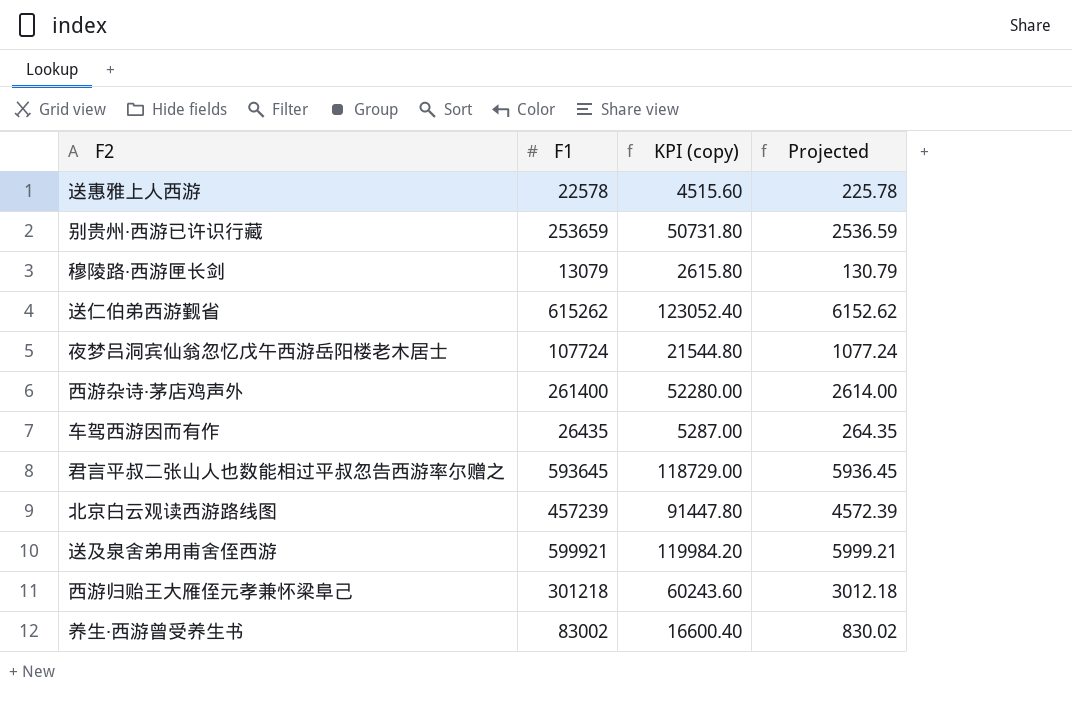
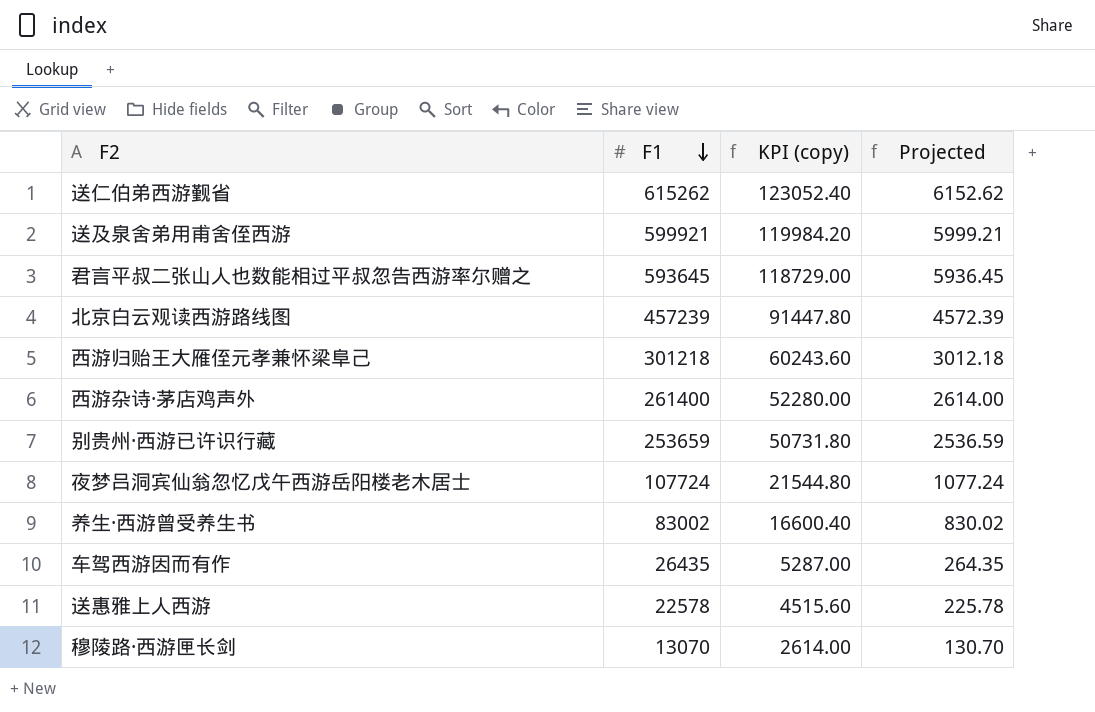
row order: none -> F1 descending
穆陵路·西游匣长剑 | F1: 13079 -> 13070
穆陵路·西游匣长剑 | KPI (copy): 2615.80 -> 2614.00
穆陵路·西游匣长剑 | Projected: 130.79 -> 130.70

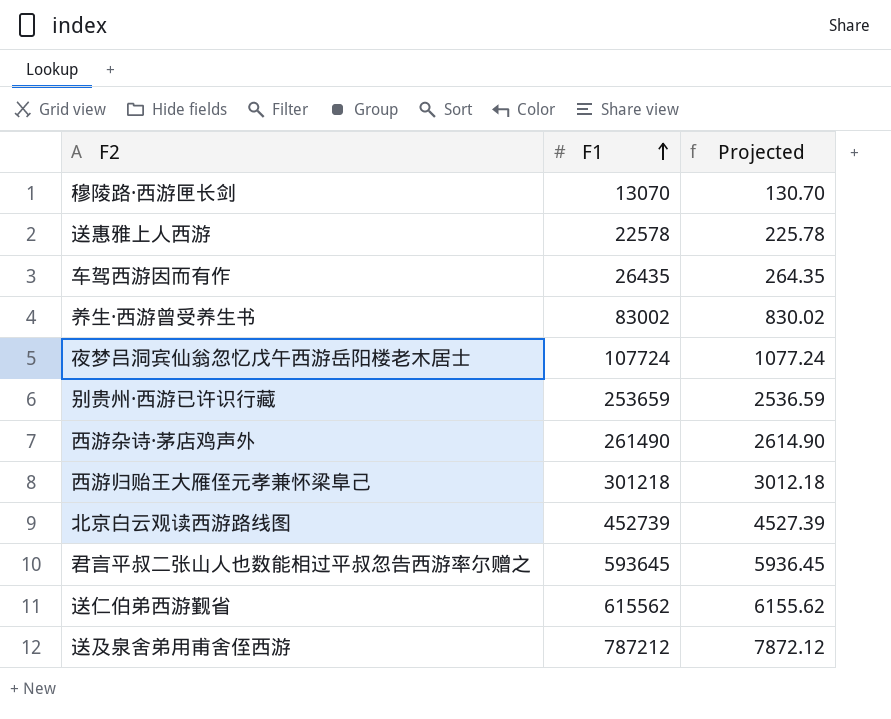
row order: F1 descending -> F1 ascending
column KPI (copy) | formula: [F1] * 0.2 -> none
西游杂诗·茅店鸡声外 | F1: 261400 -> 261490
西游杂诗·茅店鸡声外 | Projected: 2614.00 -> 2614.90
北京白云观读西游路线图 | F1: 457239 -> 452739
北京白云观读西游路线图 | Projected: 4572.39 -> 4527.39
送仁伯弟西游觐省 | F1: 615262 -> 615562
送仁伯弟西游觐省 | Projected: 6152.62 -> 6155.62
送及泉舍弟用甫舍侄西游 | F1: 599921 -> 787212
送及泉舍弟用甫舍侄西游 | Projected: 5999.21 -> 7872.12

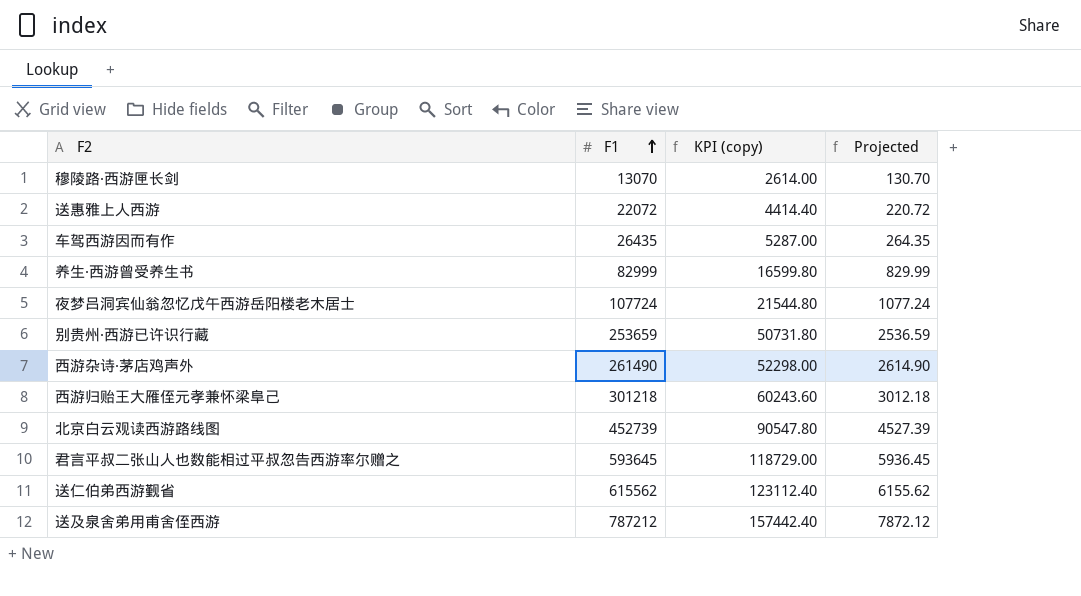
column KPI (copy) | formula: none -> [F1] * 0.2
送惠雅上人西游 | F1: 22578 -> 22072
送惠雅上人西游 | Projected: 225.78 -> 220.72
养生·西游曾受养生书 | F1: 83002 -> 82999
养生·西游曾受养生书 | Projected: 830.02 -> 829.99

